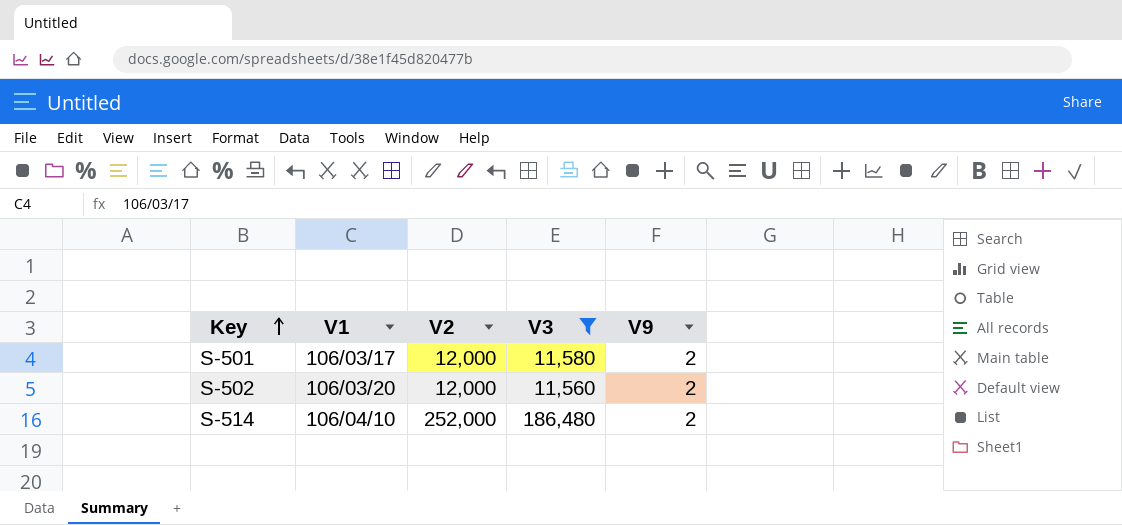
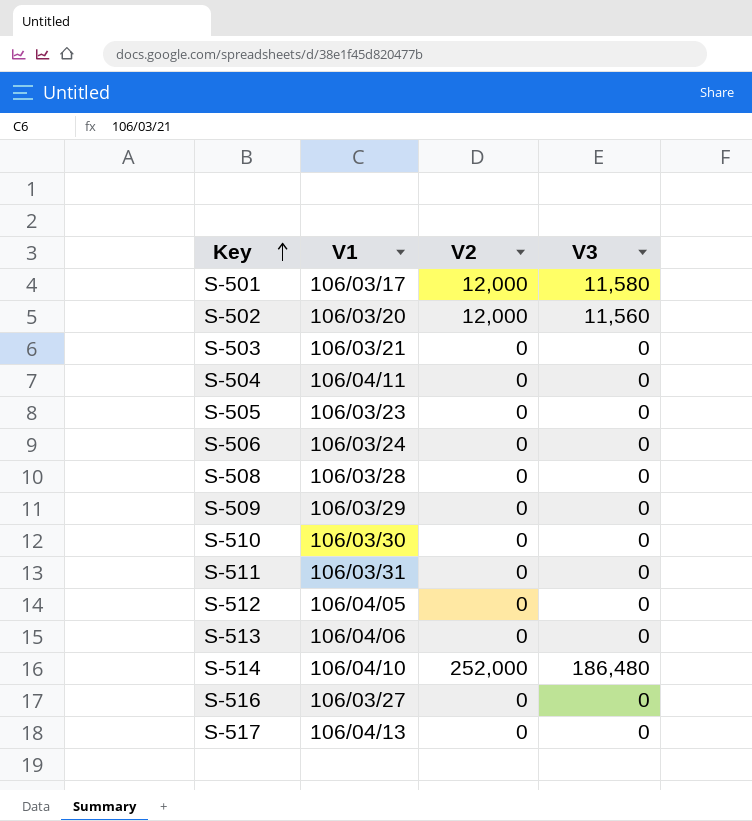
filter: V3 != 0 -> none
column V9 | position: 5 -> none

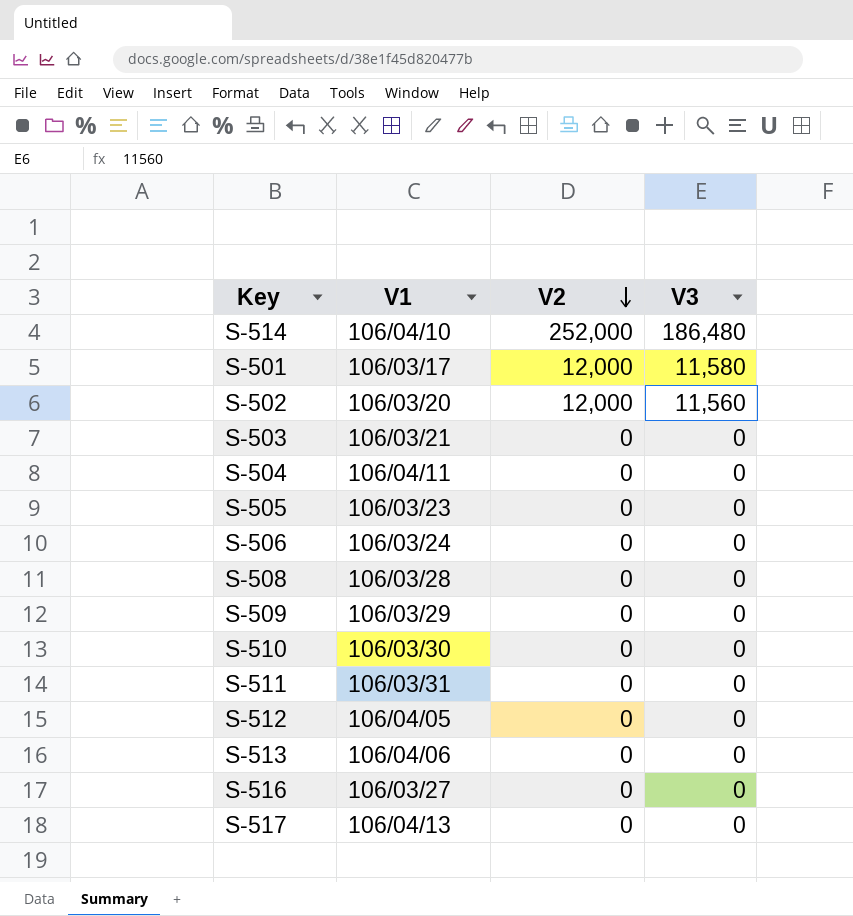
row order: Key ascending -> V2 descending

